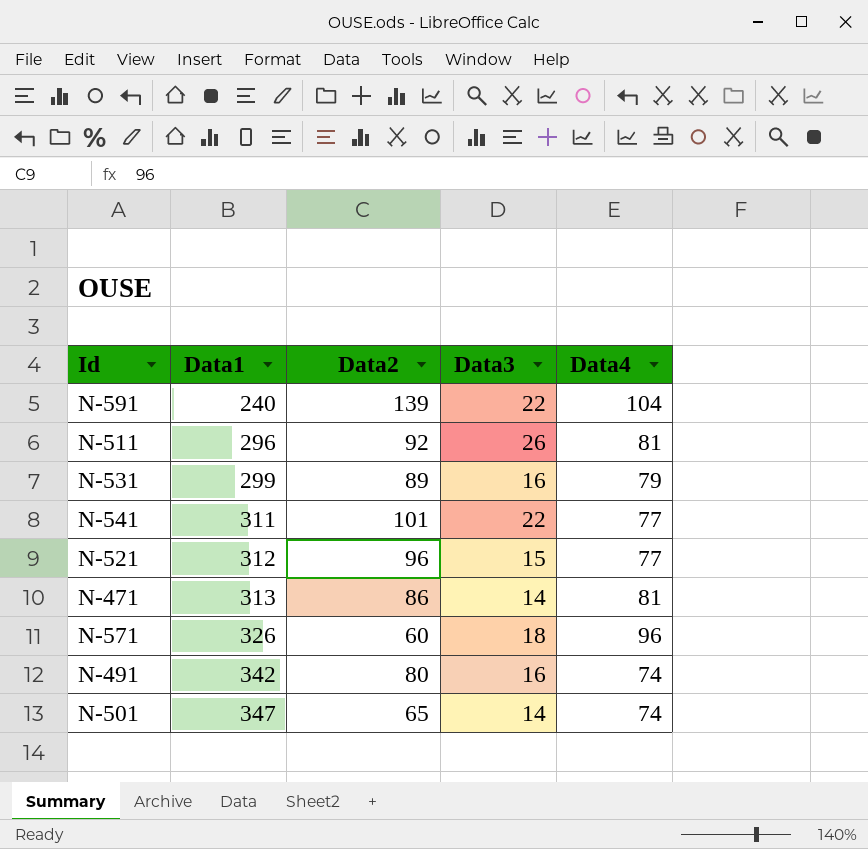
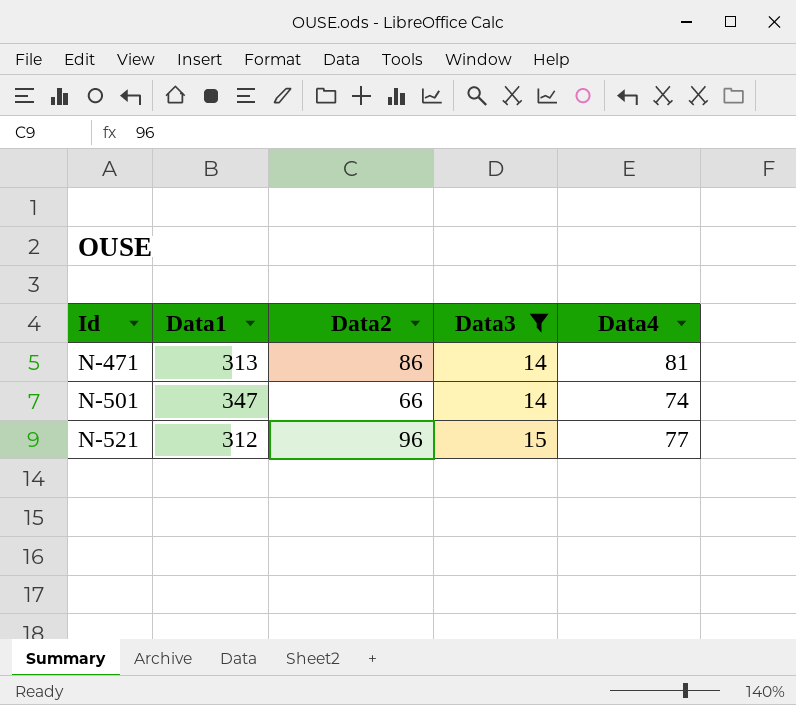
filter: none -> Data3 <= 15
row order: Data1 ascending -> Id ascending
N-501 | Data2: 65 -> 66

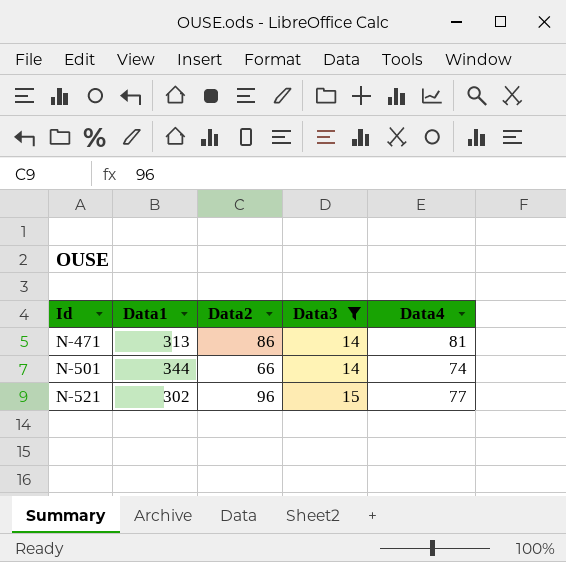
N-501 | Data1: 347 -> 344
N-521 | Data1: 312 -> 302

